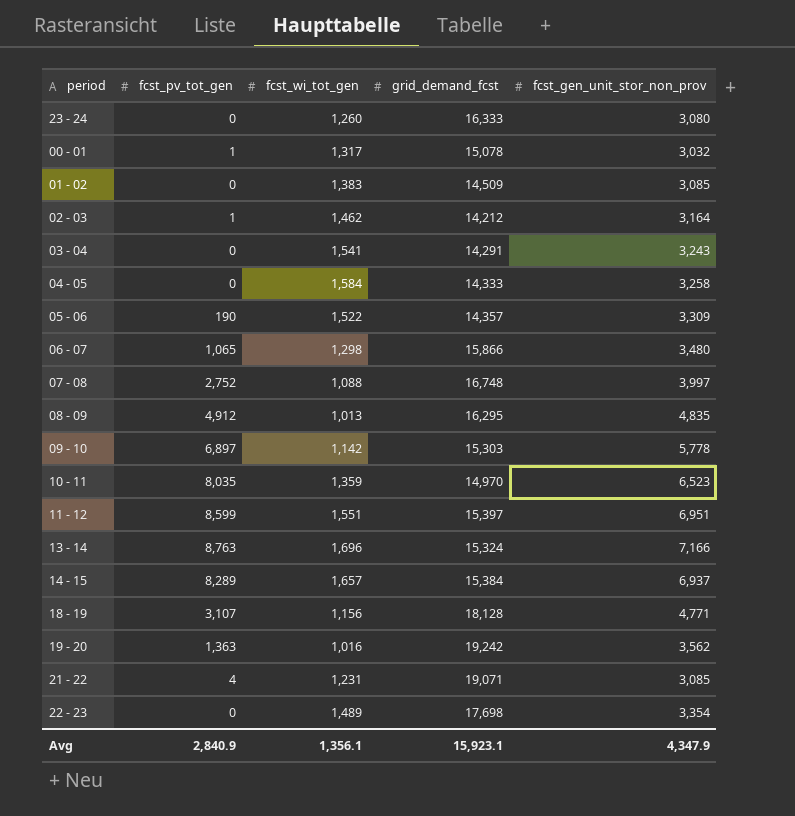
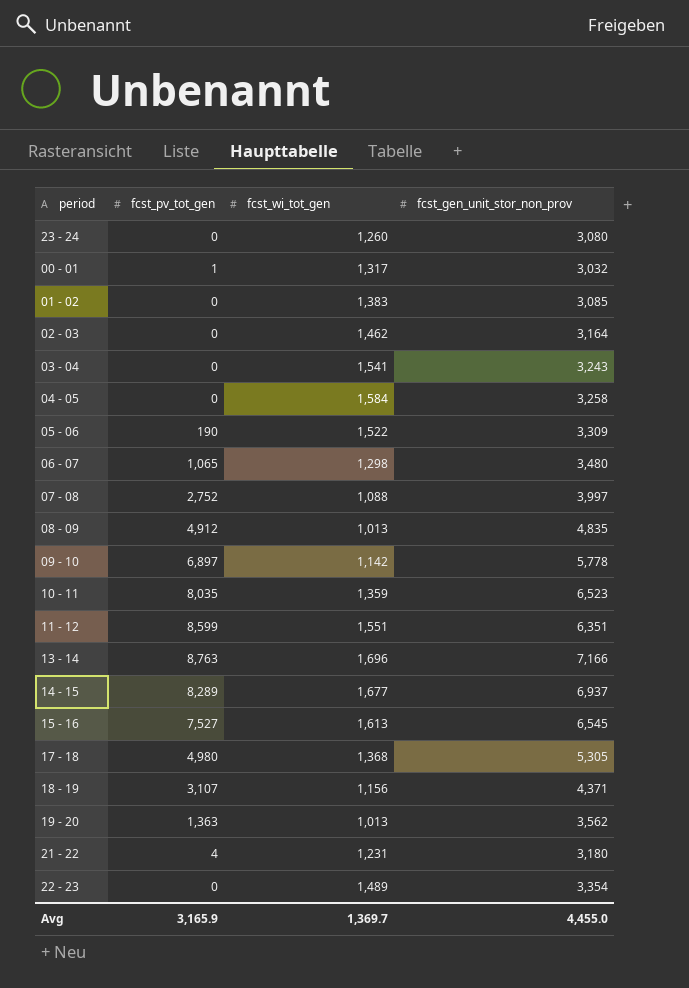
column grid_demand_fcst | position: 4 -> none
02 - 03 | fcst_pv_tot_gen: 1 -> 0
11 - 12 | fcst_gen_unit_stor_non_prov: 6,951 -> 6,351
14 - 15 | fcst_wi_tot_gen: 1,657 -> 1,677
row 15 - 16: none -> 7,527 | 1,613 | 6,545
row 17 - 18: none -> 4,980 | 1,368 | 5,305
18 - 19 | fcst_gen_unit_stor_non_prov: 4,771 -> 4,371
19 - 20 | fcst_wi_tot_gen: 1,016 -> 1,013
21 - 22 | fcst_gen_unit_stor_non_prov: 3,085 -> 3,180
Avg | fcst_pv_tot_gen: 2,840.9 -> 3,165.9
Avg | fcst_wi_tot_gen: 1,356.1 -> 1,369.7
Avg | fcst_gen_unit_stor_non_prov: 4,347.9 -> 4,455.0

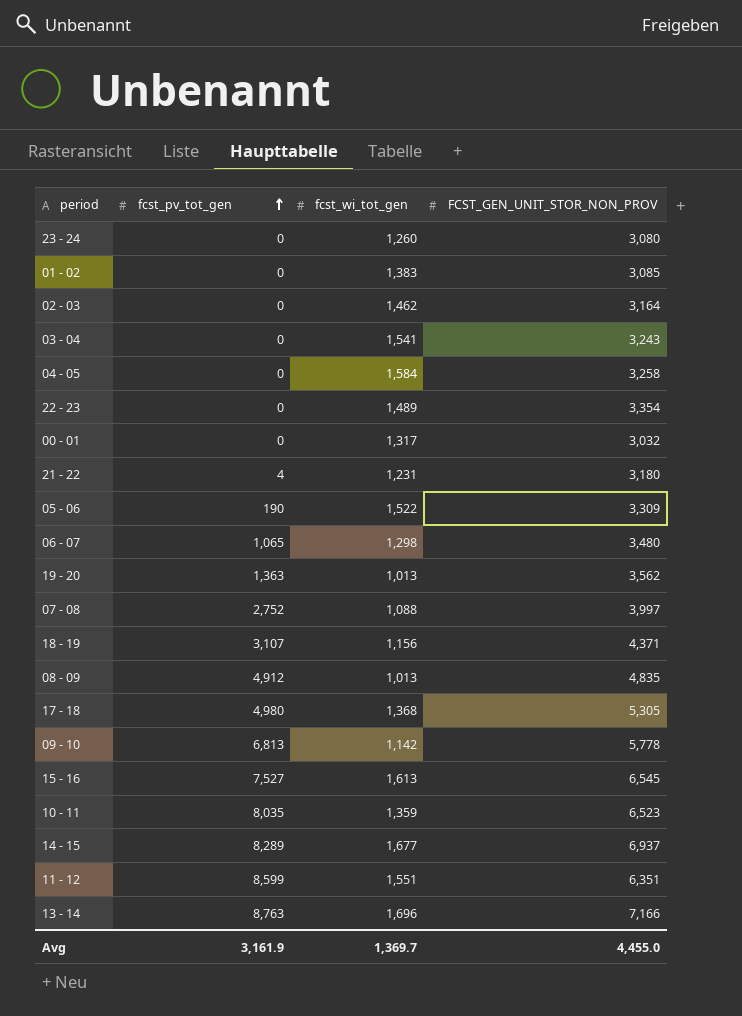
row order: none -> fcst_pv_tot_gen ascending
column name: fcst_gen_unit_stor_non_prov -> FCST_GEN_UNIT_STOR_NON_PROV
00 - 01 | fcst_pv_tot_gen: 1 -> 0
09 - 10 | fcst_pv_tot_gen: 6,897 -> 6,813
Avg | fcst_pv_tot_gen: 3,165.9 -> 3,161.9

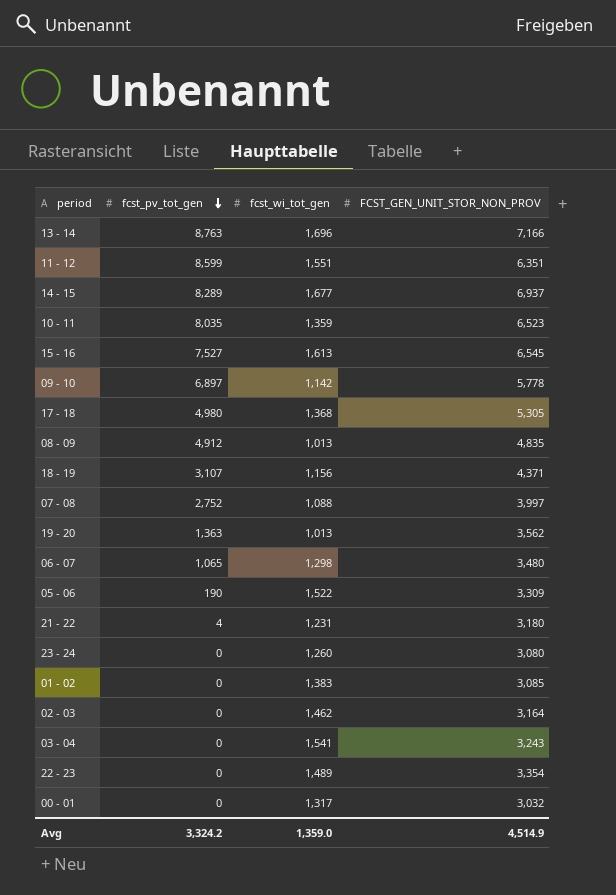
row order: fcst_pv_tot_gen ascending -> fcst_pv_tot_gen descending
row 04 - 05: 0 | 1,584 | 3,258 -> none
09 - 10 | fcst_pv_tot_gen: 6,813 -> 6,897
Avg | fcst_pv_tot_gen: 3,161.9 -> 3,324.2
Avg | fcst_wi_tot_gen: 1,369.7 -> 1,359.0
Avg | FCST_GEN_UNIT_STOR_NON_PROV: 4,455.0 -> 4,514.9

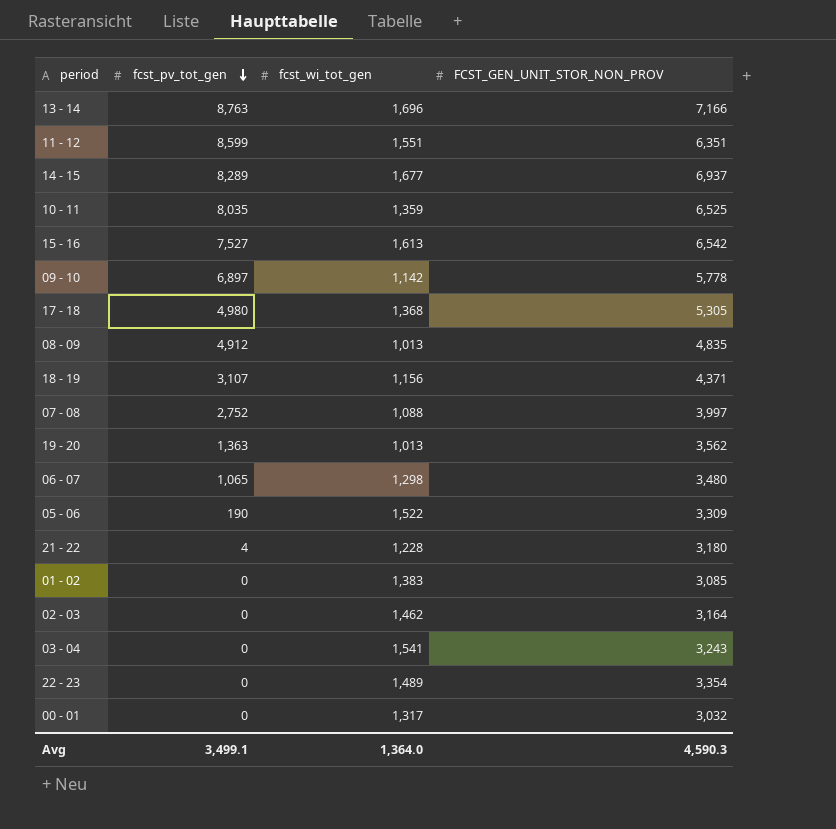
row 23 - 24: 0 | 1,260 | 3,080 -> none
10 - 11 | FCST_GEN_UNIT_STOR_NON_PROV: 6,523 -> 6,525
15 - 16 | FCST_GEN_UNIT_STOR_NON_PROV: 6,545 -> 6,542
21 - 22 | fcst_wi_tot_gen: 1,231 -> 1,228
Avg | fcst_pv_tot_gen: 3,324.2 -> 3,499.1
Avg | fcst_wi_tot_gen: 1,359.0 -> 1,364.0
Avg | FCST_GEN_UNIT_STOR_NON_PROV: 4,514.9 -> 4,590.3

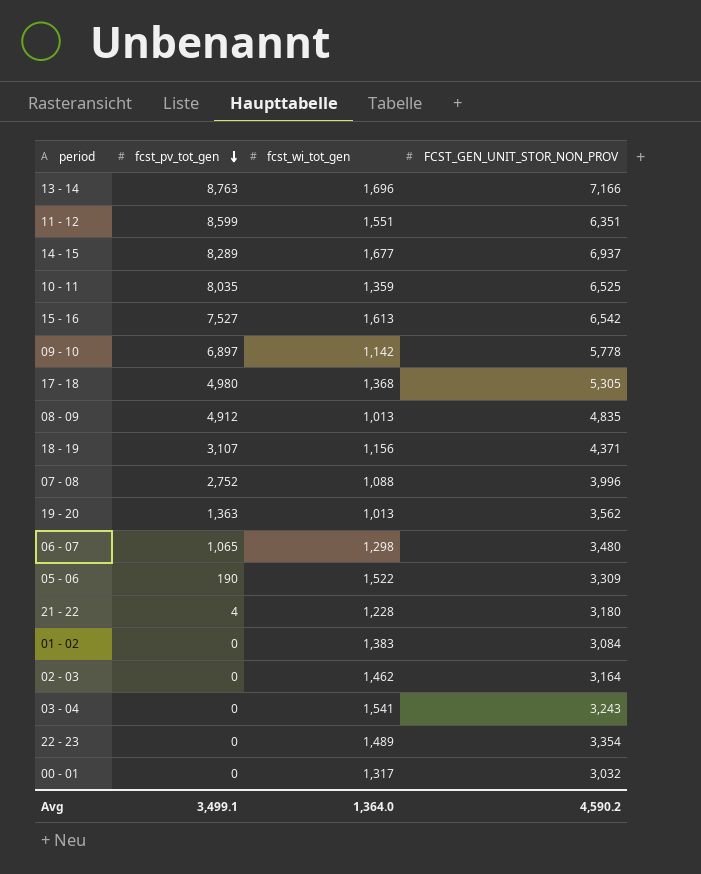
07 - 08 | FCST_GEN_UNIT_STOR_NON_PROV: 3,997 -> 3,996
01 - 02 | FCST_GEN_UNIT_STOR_NON_PROV: 3,085 -> 3,084
Avg | FCST_GEN_UNIT_STOR_NON_PROV: 4,590.3 -> 4,590.2

